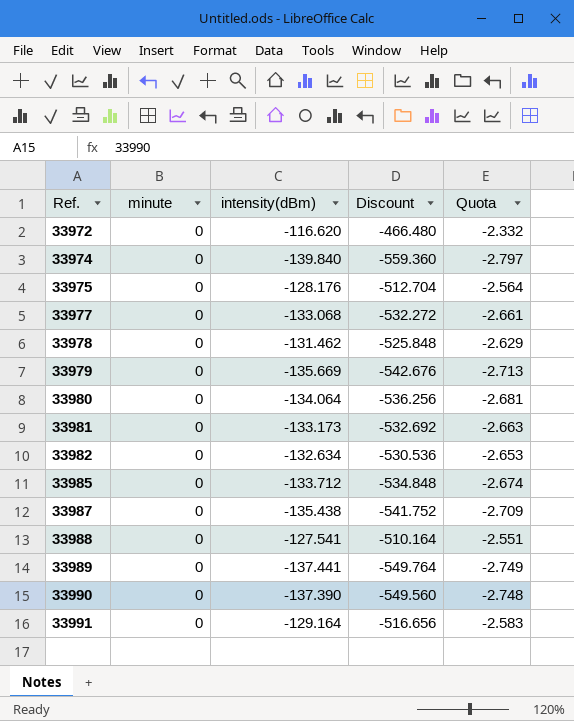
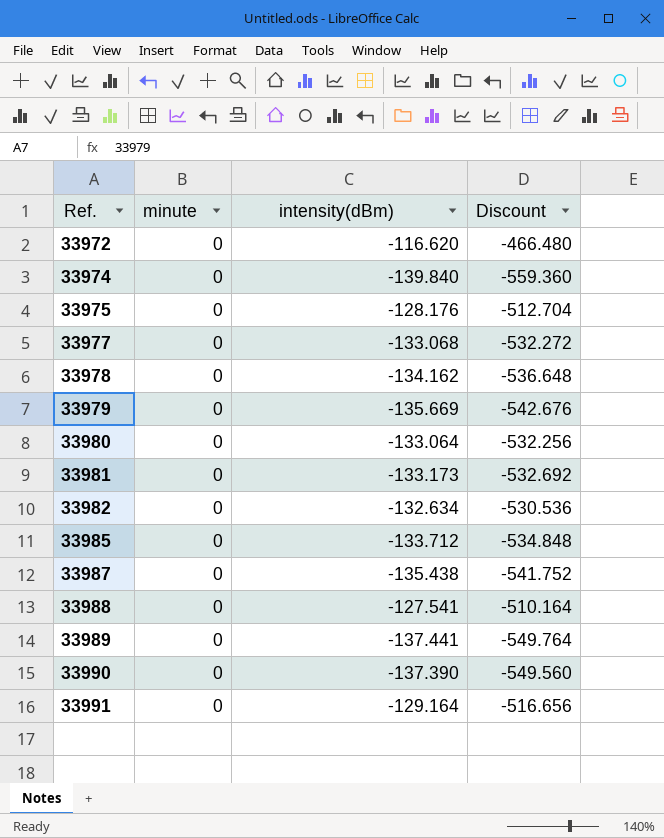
column Quota | formula: [intensity(dBm)] * 0.02 -> none
33978 | intensity(dBm): -131.462 -> -134.162
33978 | Discount: -525.848 -> -536.648
33980 | intensity(dBm): -134.064 -> -133.064
33980 | Discount: -536.256 -> -532.256

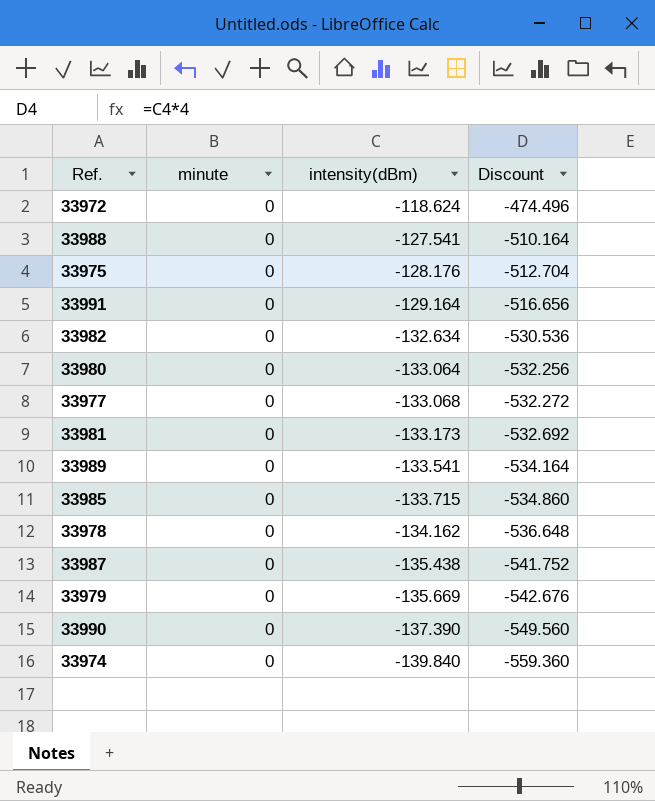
row order: Ref. ascending -> intensity(dBm) descending
33972 | intensity(dBm): -116.620 -> -118.624
33972 | Discount: -466.480 -> -474.496
33989 | intensity(dBm): -137.441 -> -133.541
33989 | Discount: -549.764 -> -534.164
33985 | intensity(dBm): -133.712 -> -133.715
33985 | Discount: -534.848 -> -534.860

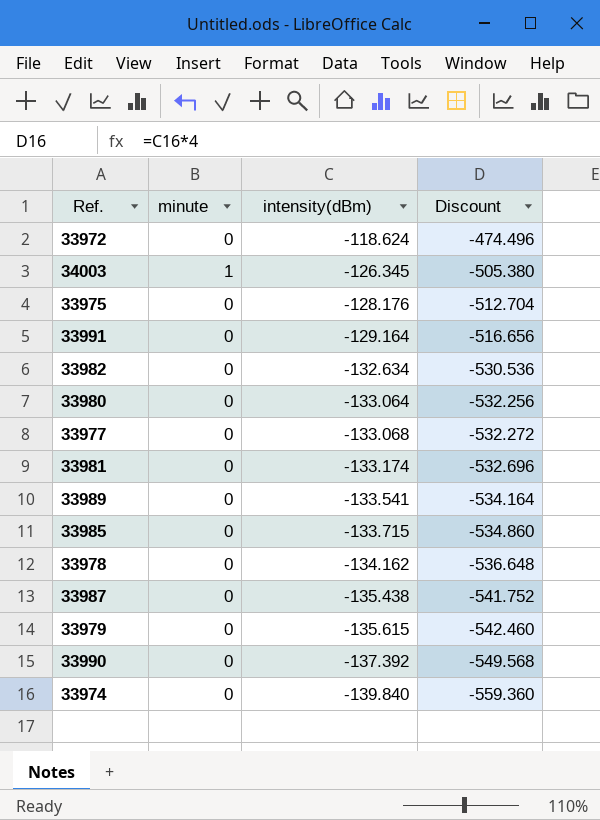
row 33988: 0 | -127.541 | -510.164 -> none
row 34003: none -> 1 | -126.345 | -505.380
33981 | intensity(dBm): -133.173 -> -133.174
33981 | Discount: -532.692 -> -532.696
33979 | intensity(dBm): -135.669 -> -135.615
33979 | Discount: -542.676 -> -542.460
33990 | intensity(dBm): -137.390 -> -137.392
33990 | Discount: -549.560 -> -549.568

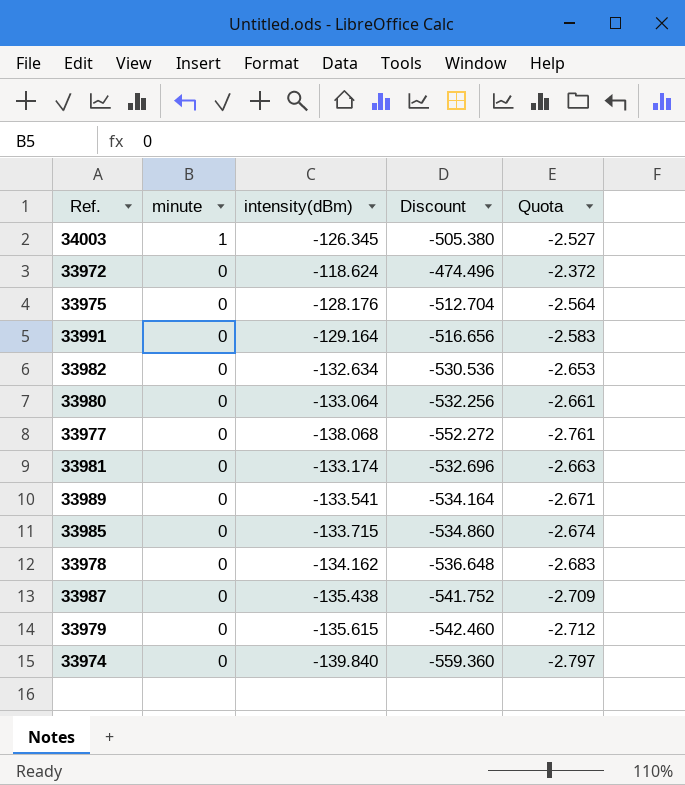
row order: intensity(dBm) descending -> minute descending
column Quota | formula: none -> [intensity(dBm)] * 0.02
row 33990: 0 | -137.392 | -549.568 -> none
33977 | intensity(dBm): -133.068 -> -138.068
33977 | Discount: -532.272 -> -552.272

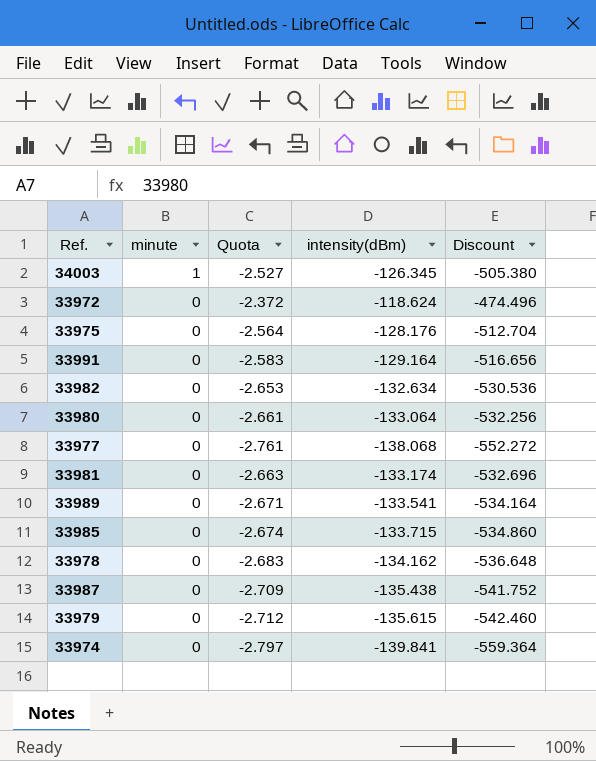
column Quota | position: 5 -> 3
33974 | intensity(dBm): -139.840 -> -139.841
33974 | Discount: -559.360 -> -559.364

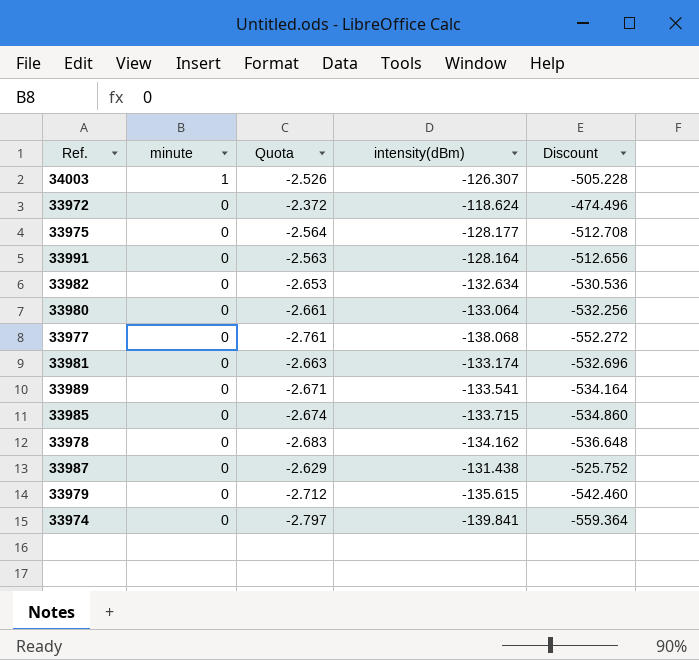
34003 | Quota: -2.527 -> -2.526
34003 | intensity(dBm): -126.345 -> -126.307
34003 | Discount: -505.380 -> -505.228
33975 | intensity(dBm): -128.176 -> -128.177
33975 | Discount: -512.704 -> -512.708
33991 | Quota: -2.583 -> -2.563
33991 | intensity(dBm): -129.164 -> -128.164
33991 | Discount: -516.656 -> -512.656
33987 | Quota: -2.709 -> -2.629
33987 | intensity(dBm): -135.438 -> -131.438
33987 | Discount: -541.752 -> -525.752

